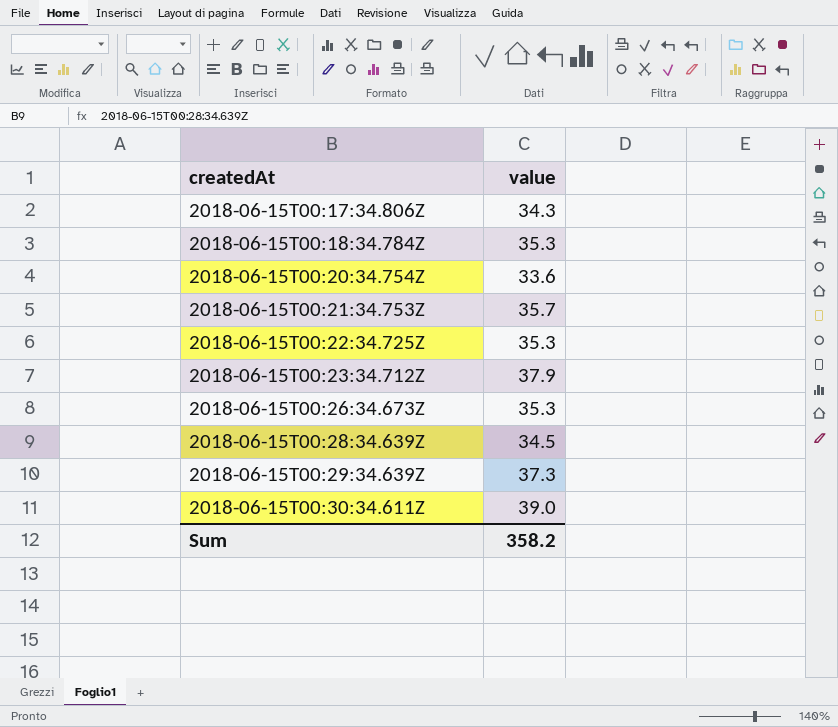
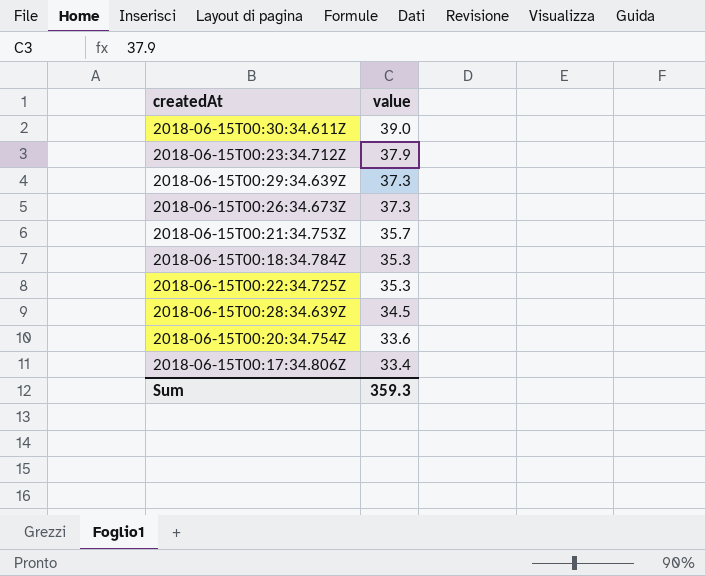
row order: createdAt ascending -> value descending
2018-06-15T00:26:34.673Z | value: 35.3 -> 37.3
2018-06-15T00:17:34.806Z | value: 34.3 -> 33.4
Sum | value: 358.2 -> 359.3

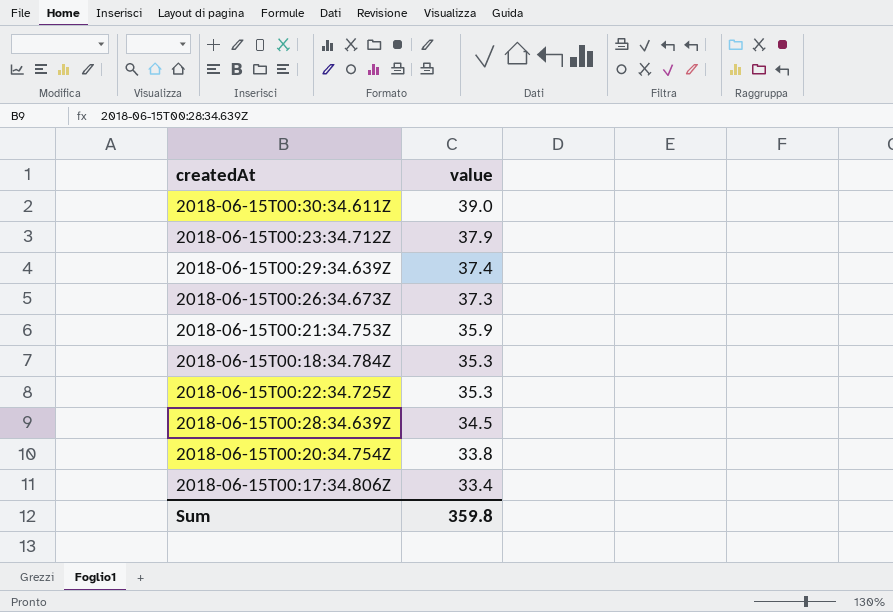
2018-06-15T00:29:34.639Z | value: 37.3 -> 37.4
2018-06-15T00:21:34.753Z | value: 35.7 -> 35.9
2018-06-15T00:20:34.754Z | value: 33.6 -> 33.8
Sum | value: 359.3 -> 359.8

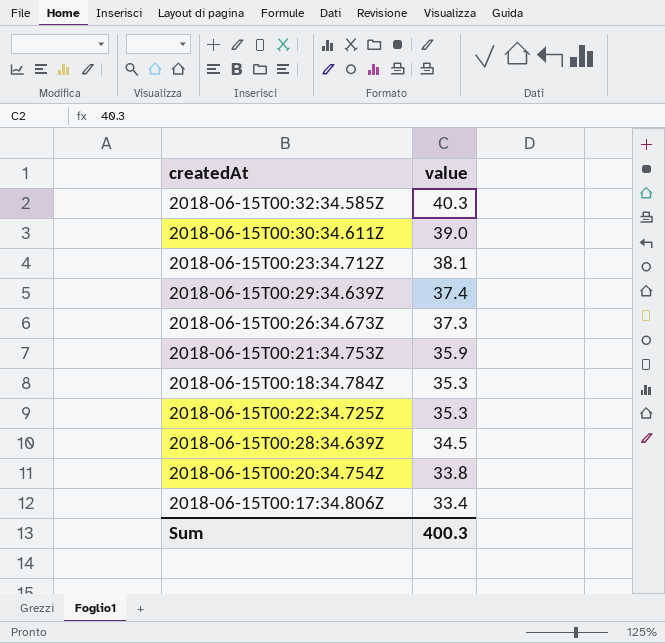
row 2018-06-15T00:32:34.585Z: none -> 40.3
2018-06-15T00:23:34.712Z | value: 37.9 -> 38.1
Sum | value: 359.8 -> 400.3

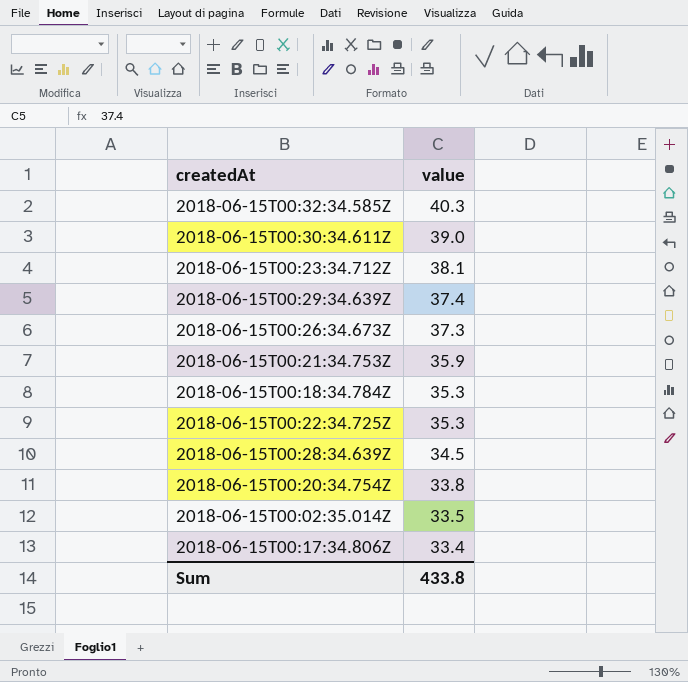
row 2018-06-15T00:02:35.014Z: none -> 33.5
Sum | value: 400.3 -> 433.8

